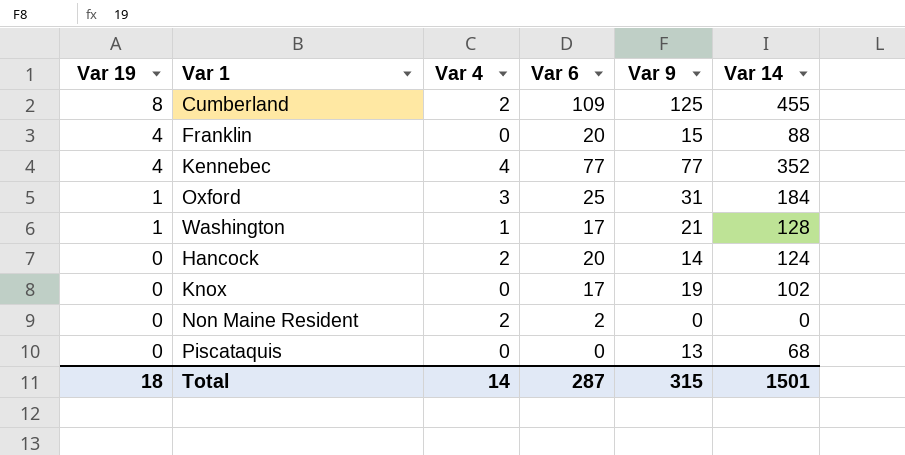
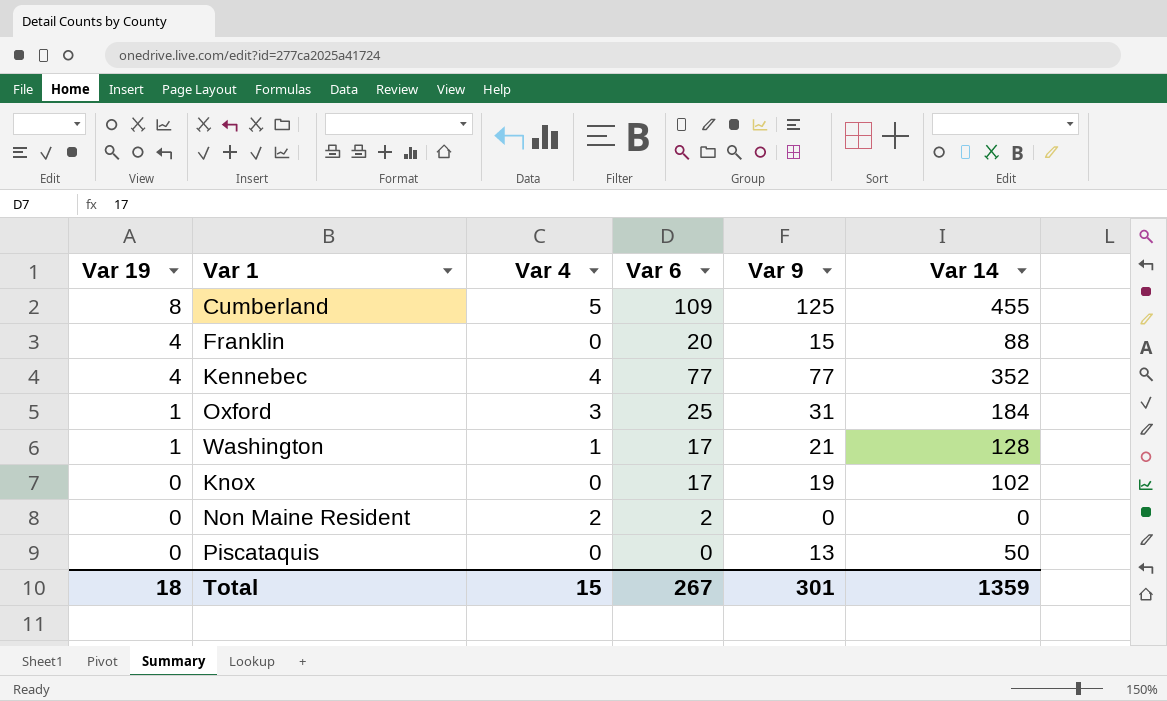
row Hancock: 0 | 2 | 20 | 14 | 124 -> none
Cumberland | Var 4: 2 -> 5
Piscataquis | Var 14: 68 -> 50
Total | Var 4: 14 -> 15
Total | Var 6: 287 -> 267
Total | Var 9: 315 -> 301
Total | Var 14: 1501 -> 1359

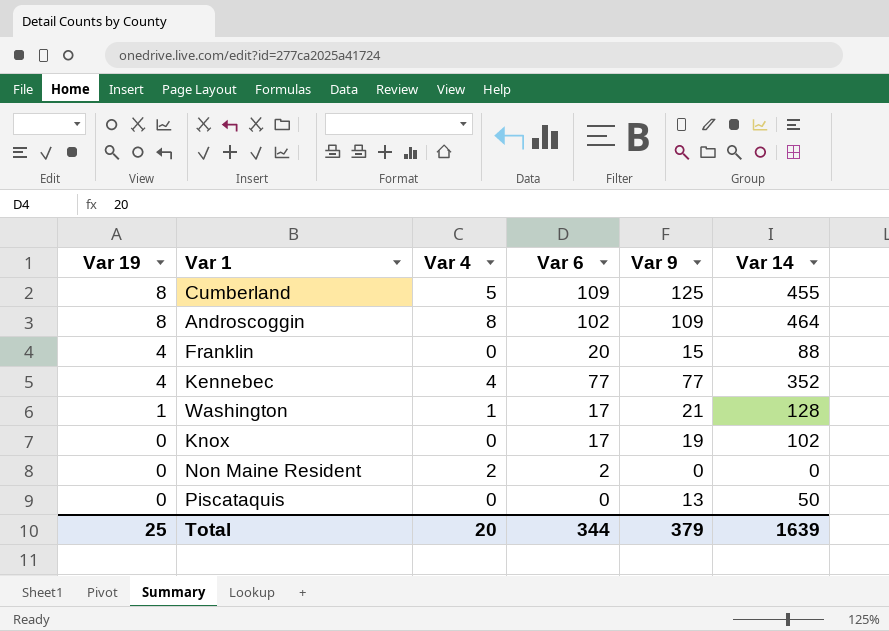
row Oxford: 1 | 3 | 25 | 31 | 184 -> none
row Androscoggin: none -> 8 | 8 | 102 | 109 | 464
Total | Var 19: 18 -> 25
Total | Var 4: 15 -> 20
Total | Var 6: 267 -> 344
Total | Var 9: 301 -> 379
Total | Var 14: 1359 -> 1639

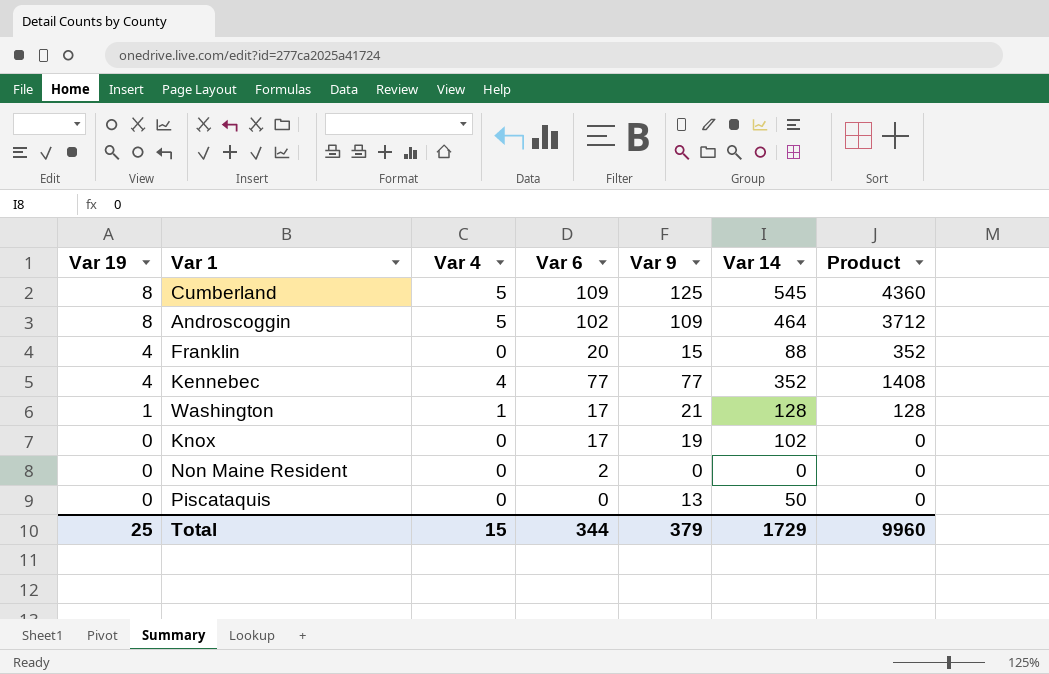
column Product | formula: none -> [Var 19] * [Var 14]
Cumberland | Var 14: 455 -> 545
Androscoggin | Var 4: 8 -> 5
Non Maine Resident | Var 4: 2 -> 0
Total | Var 4: 20 -> 15
Total | Var 14: 1639 -> 1729

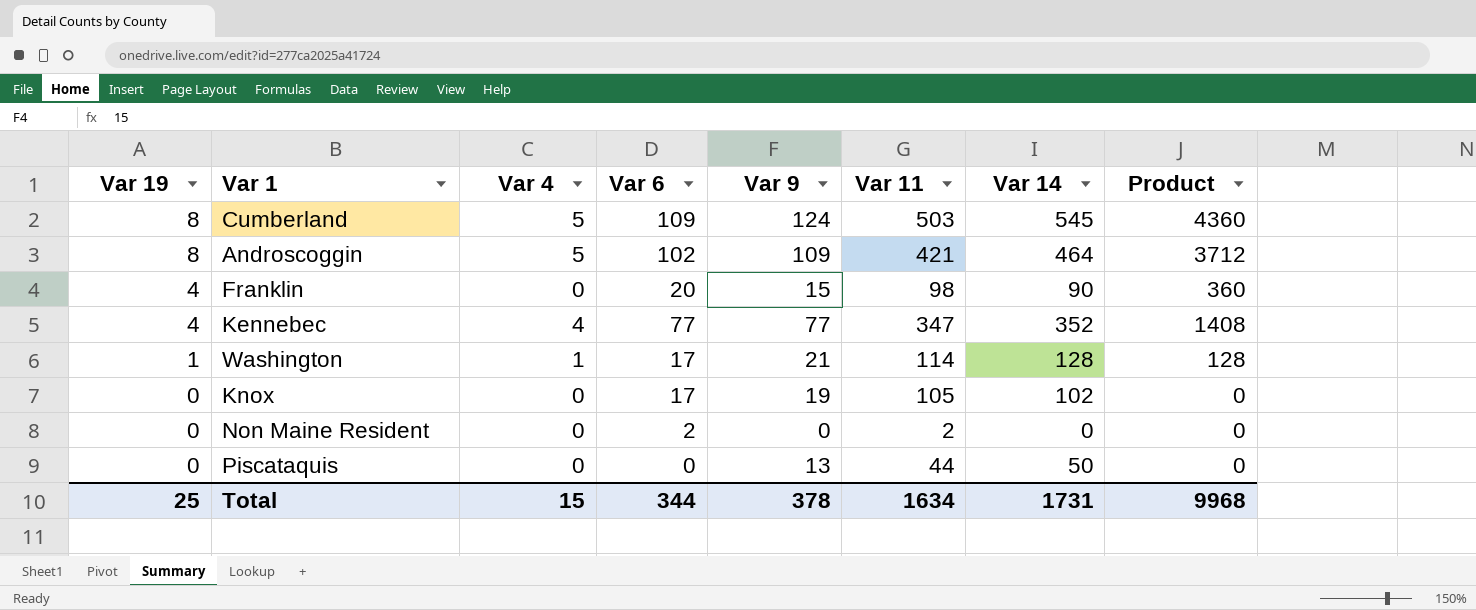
column Var 11 | position: none -> 6
Cumberland | Var 9: 125 -> 124
Franklin | Var 14: 88 -> 90
Franklin | Product: 352 -> 360
Total | Var 9: 379 -> 378
Total | Var 14: 1729 -> 1731
Total | Product: 9960 -> 9968

